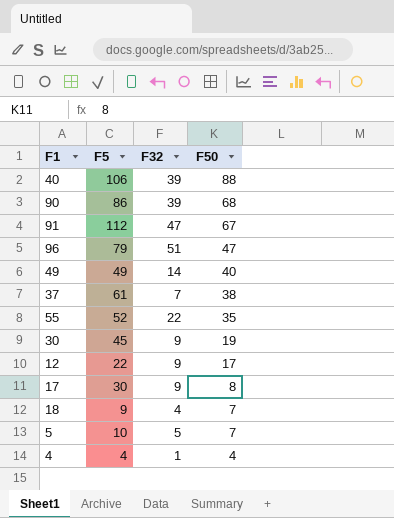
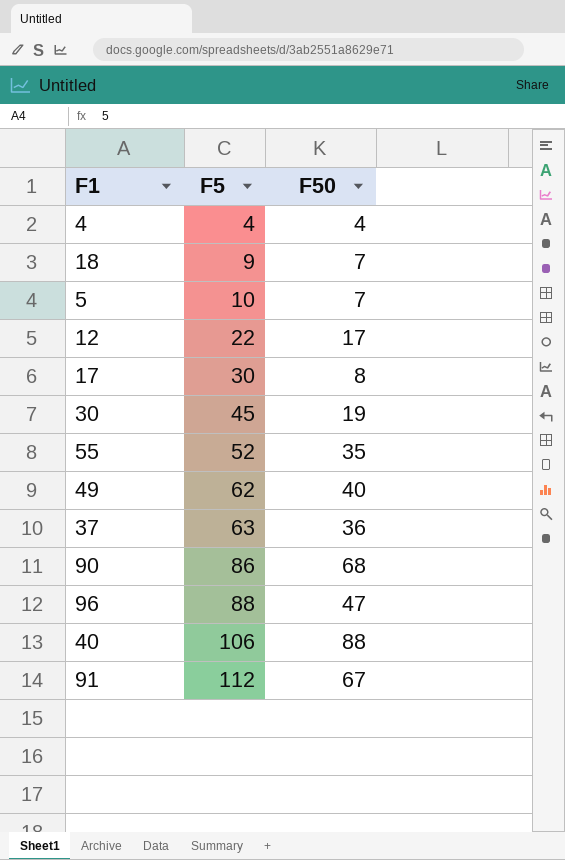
row order: F50 descending -> F5 ascending
column F32 | position: 3 -> none
49 | F5: 49 -> 62
37 | F5: 61 -> 63
37 | F50: 38 -> 36
96 | F5: 79 -> 88

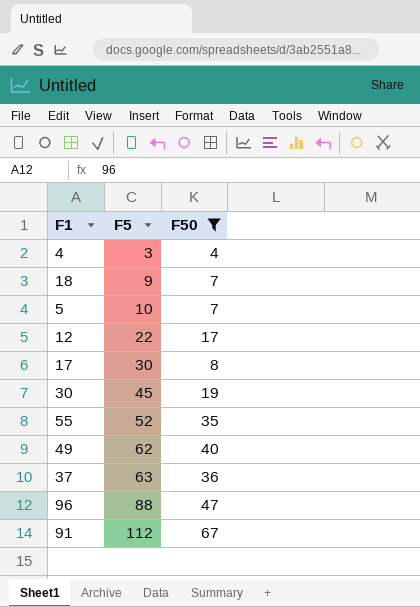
filter: none -> F50 <= 67
4 | F5: 4 -> 3

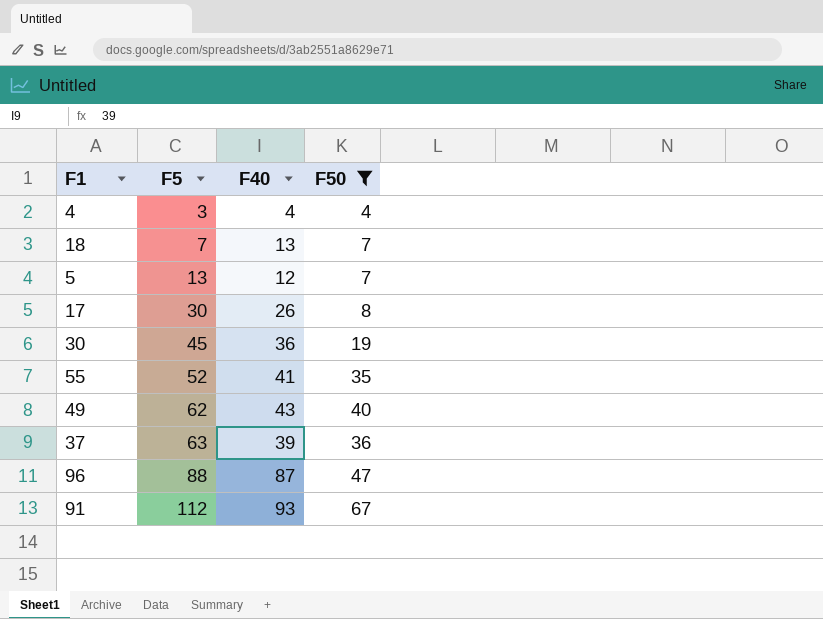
column F40 | position: none -> 3
row 12: 22 | 17 -> none
18 | F5: 9 -> 7
5 | F5: 10 -> 13

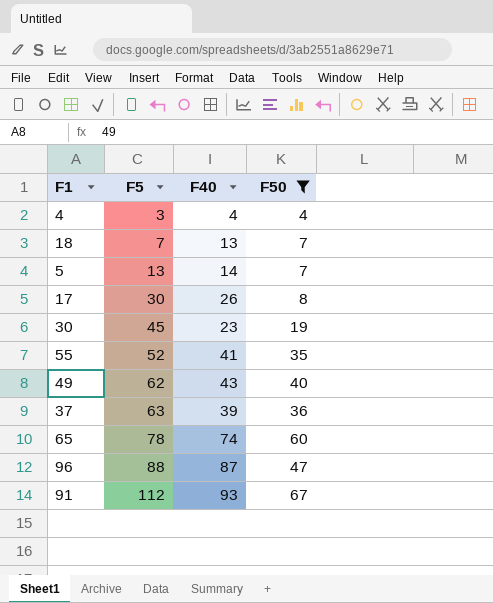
5 | F40: 12 -> 14
30 | F40: 36 -> 23
row 65: none -> 78 | 74 | 60

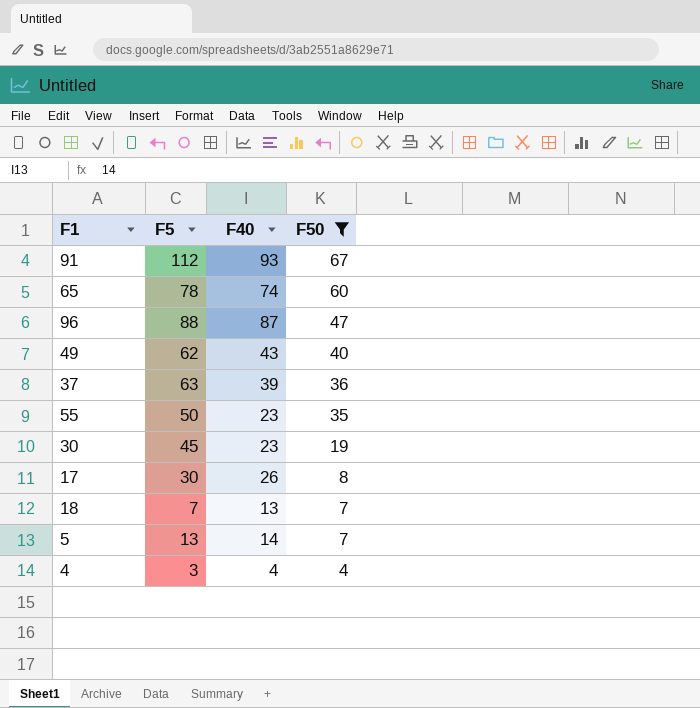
row order: F5 ascending -> F50 descending
55 | F5: 52 -> 50
55 | F40: 41 -> 23

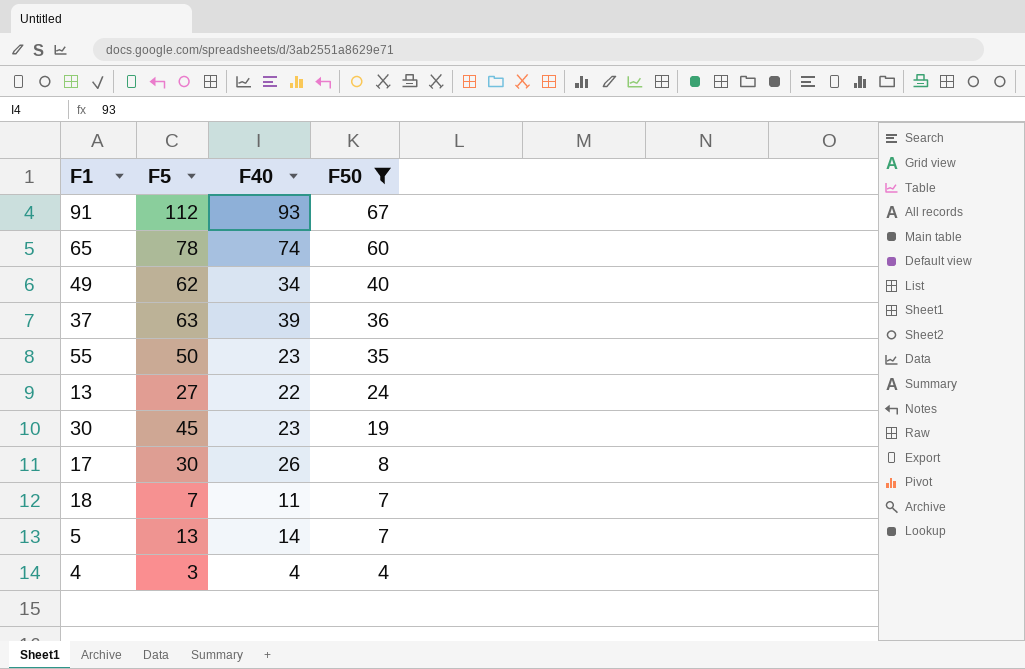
row 96: 88 | 87 | 47 -> none
49 | F40: 43 -> 34
row 13: none -> 27 | 22 | 24
18 | F40: 13 -> 11

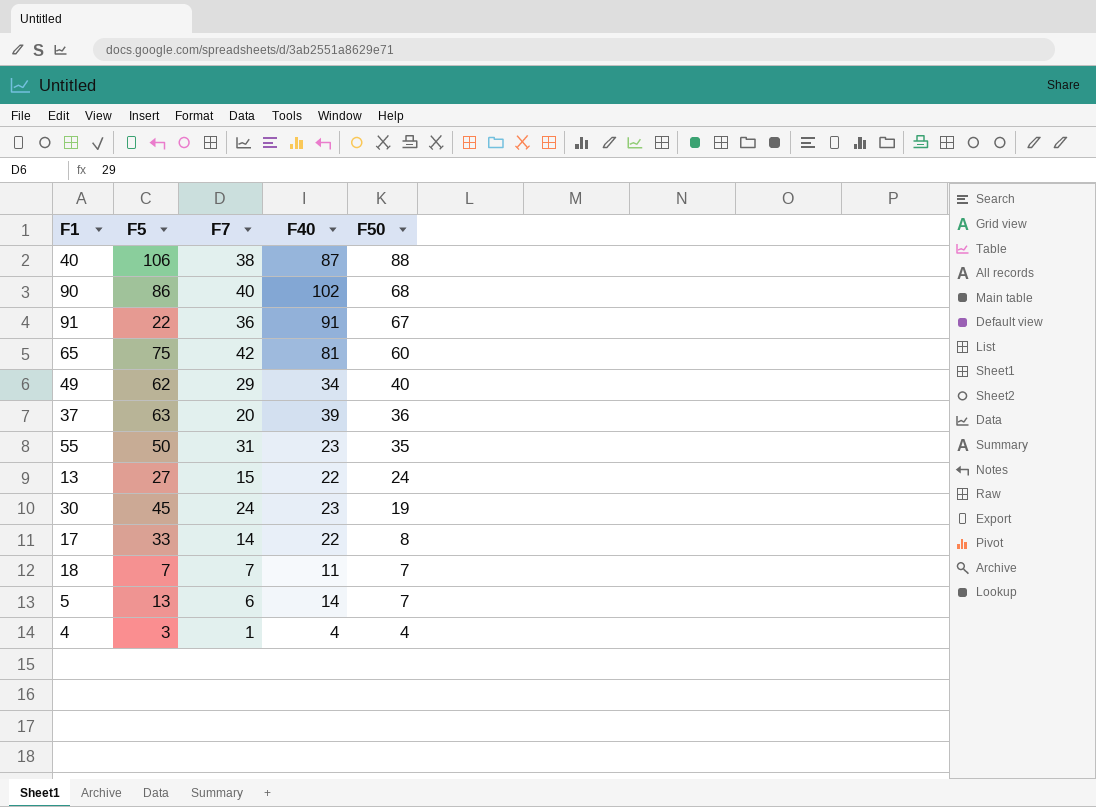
filter: F50 <= 67 -> none
column F7 | position: none -> 3
91 | F5: 112 -> 22
91 | F40: 93 -> 91
65 | F5: 78 -> 75
65 | F40: 74 -> 81
17 | F5: 30 -> 33
17 | F40: 26 -> 22

